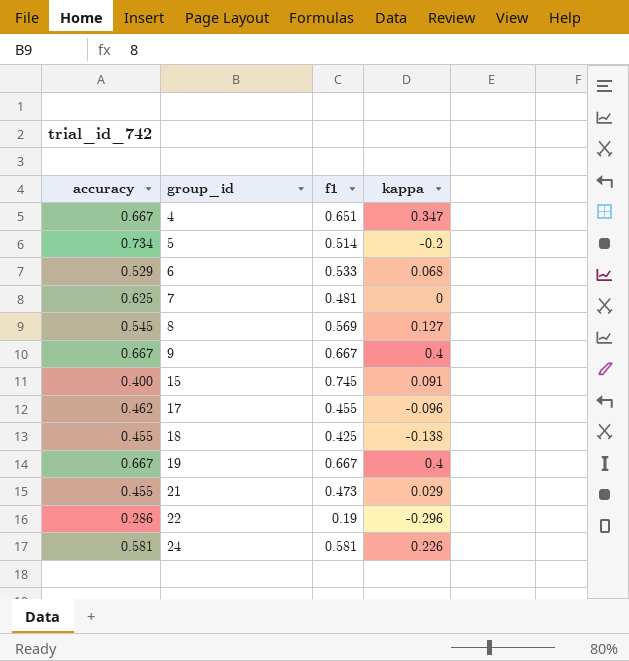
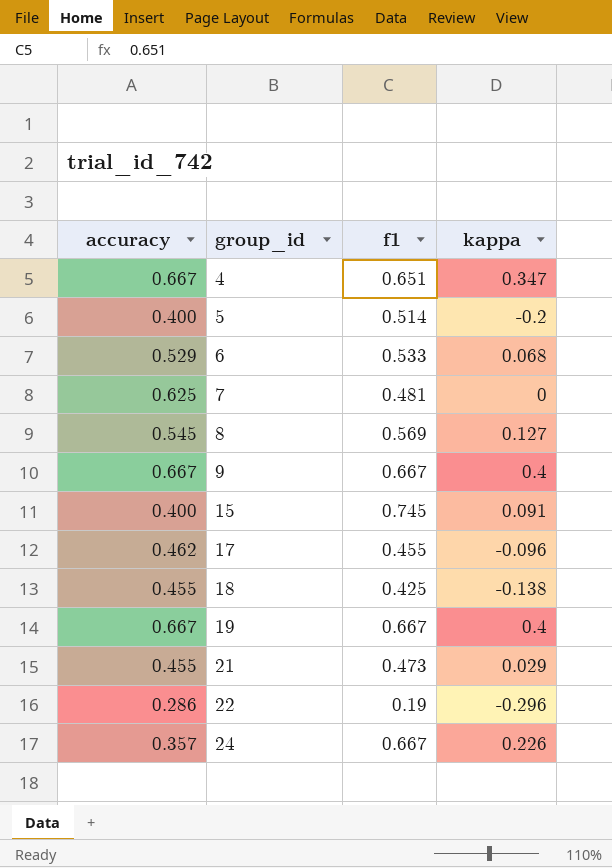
5 | accuracy: 0.734 -> 0.400
24 | accuracy: 0.581 -> 0.357
24 | f1: 0.581 -> 0.667

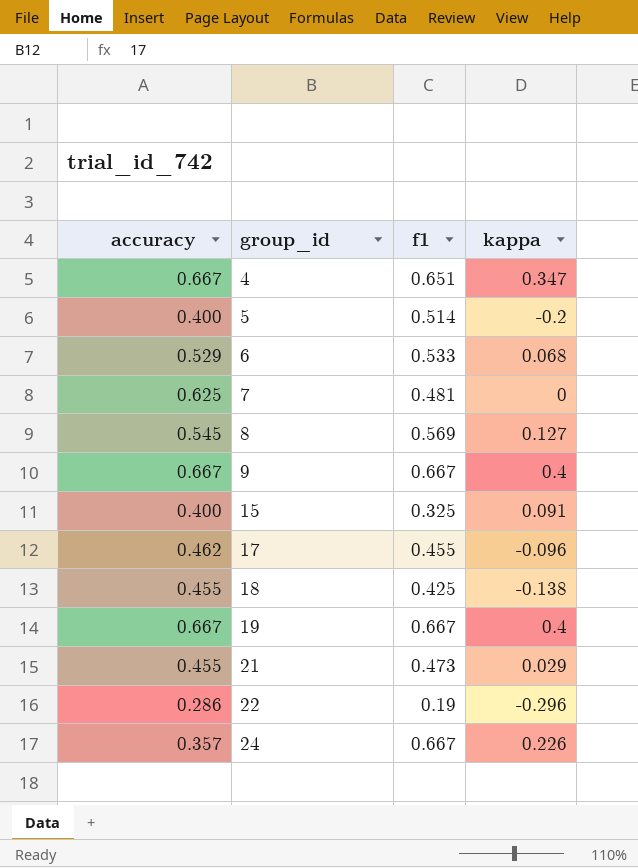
15 | f1: 0.745 -> 0.325

